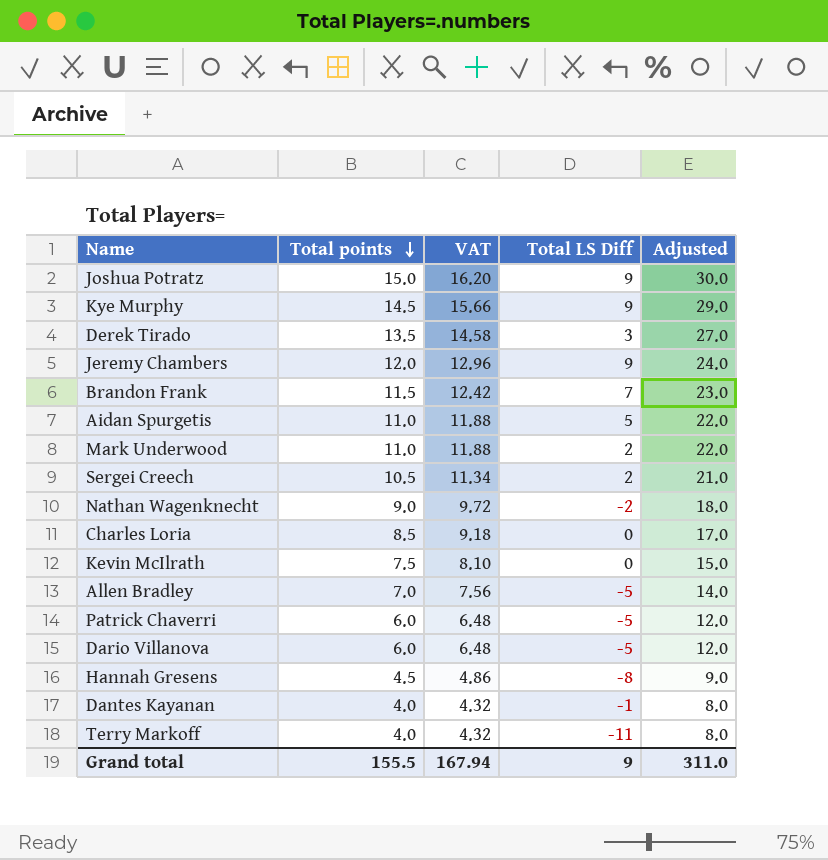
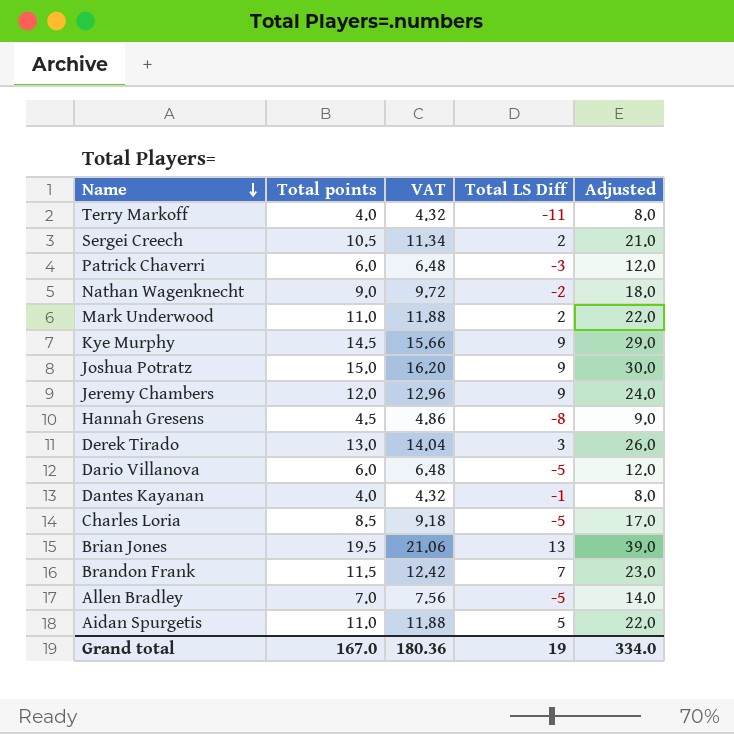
row order: Total points descending -> Name descending
row Kevin McIlrath: 7.5 | 8.10 | 0 | 15.0 -> none
Patrick Chaverri | Total LS Diff: -5 -> -3
Derek Tirado | Total points: 13.5 -> 13.0
Derek Tirado | VAT: 14.58 -> 14.04
Derek Tirado | Adjusted: 27.0 -> 26.0
Charles Loria | Total LS Diff: 0 -> -5
row Brian Jones: none -> 19.5 | 21.06 | 13 | 39.0
Grand total | Total points: 155.5 -> 167.0
Grand total | VAT: 167.94 -> 180.36
Grand total | Total LS Diff: 9 -> 19
Grand total | Adjusted: 311.0 -> 334.0

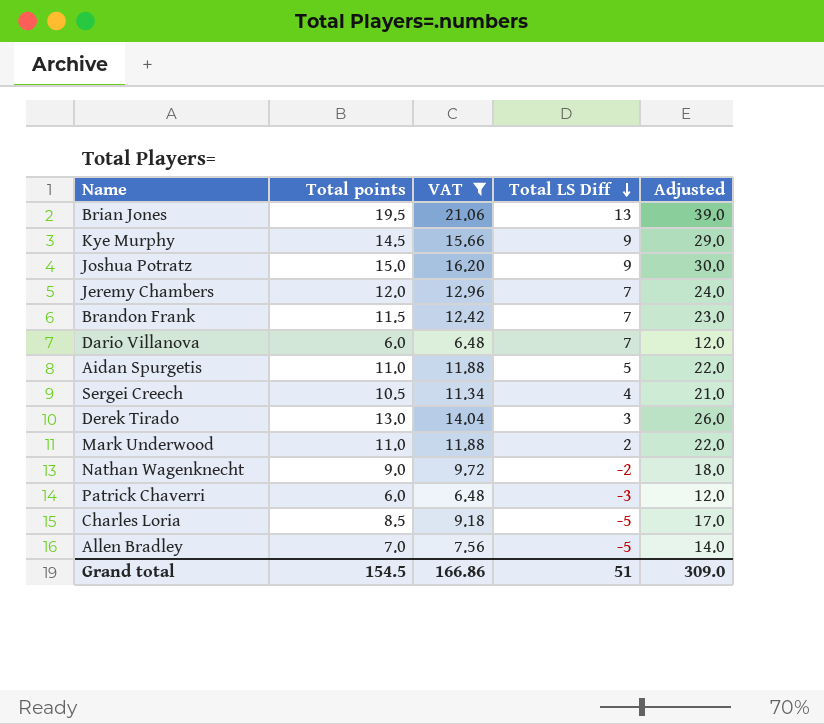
filter: none -> VAT >= 6.48
row order: Name descending -> Total LS Diff descending
Jeremy Chambers | Total LS Diff: 9 -> 7
Dario Villanova | Total LS Diff: -5 -> 7
Sergei Creech | Total LS Diff: 2 -> 4
Grand total | Total points: 167.0 -> 154.5
Grand total | VAT: 180.36 -> 166.86
Grand total | Total LS Diff: 19 -> 51
Grand total | Adjusted: 334.0 -> 309.0

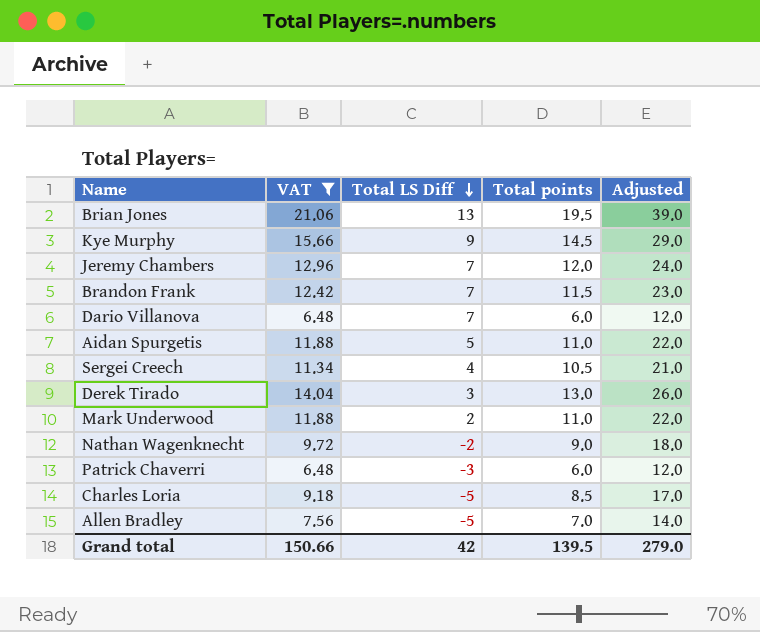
column Total points | position: 2 -> 4
row Joshua Potratz: 15.0 | 16.20 | 9 | 30.0 -> none
Grand total | VAT: 166.86 -> 150.66
Grand total | Total LS Diff: 51 -> 42
Grand total | Total points: 154.5 -> 139.5
Grand total | Adjusted: 309.0 -> 279.0

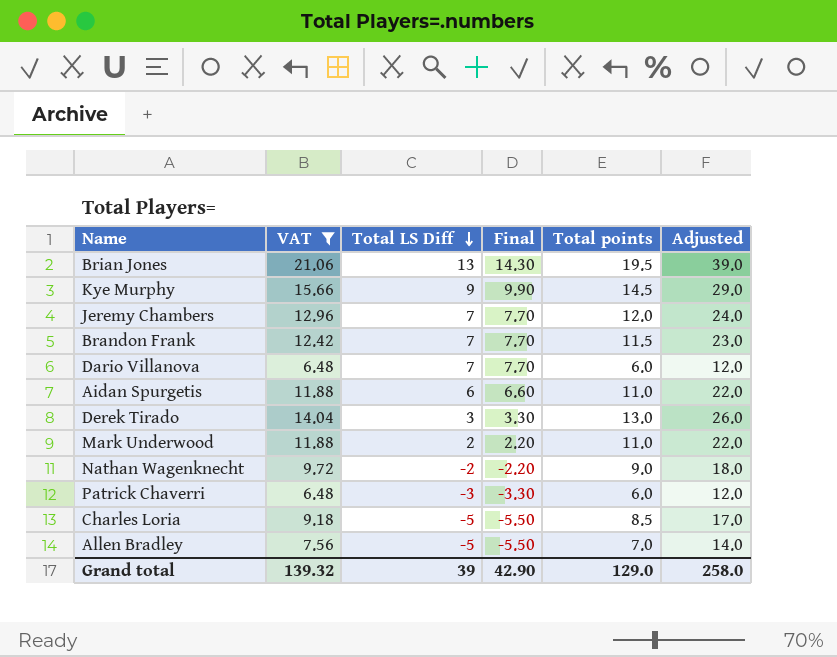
column Final | formula: none -> [Total LS Diff] * 1.1
row Sergei Creech: 11.34 | 4 | 10.5 | 21.0 -> none
Aidan Spurgetis | Total LS Diff: 5 -> 6
Grand total | VAT: 150.66 -> 139.32
Grand total | Total LS Diff: 42 -> 39
Grand total | Total points: 139.5 -> 129.0
Grand total | Adjusted: 279.0 -> 258.0

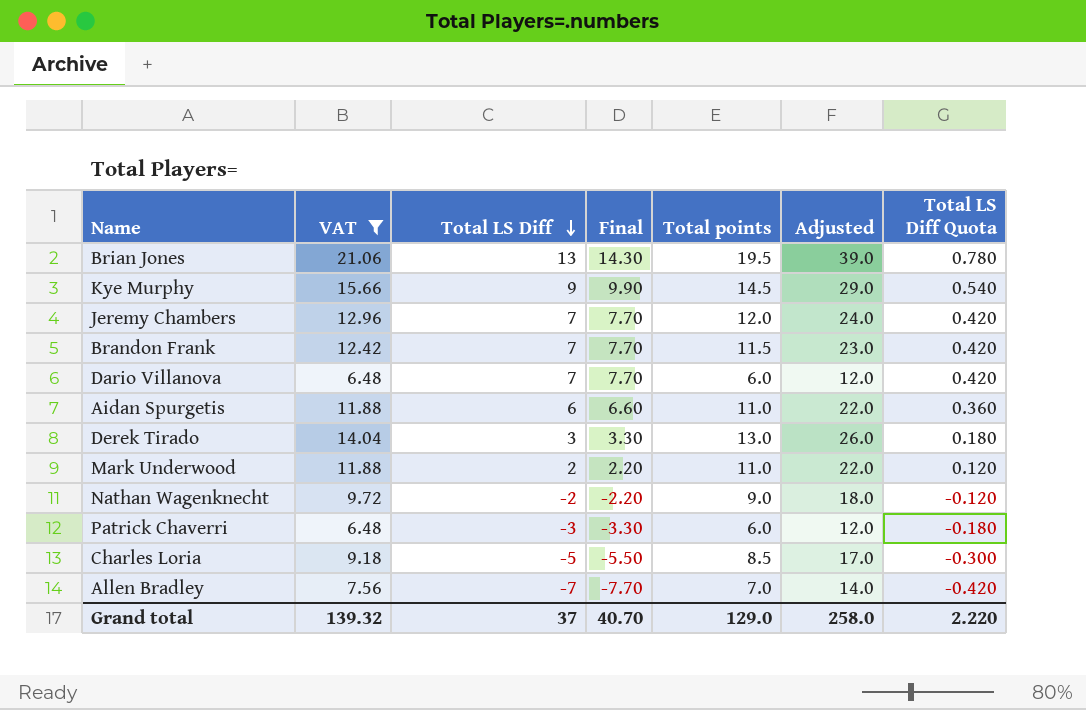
column Total LS Diff Quota | formula: none -> [Total LS Diff] * 0.06
Allen Bradley | Total LS Diff: -5 -> -7
Allen Bradley | Final: -5.50 -> -7.70
Grand total | Total LS Diff: 39 -> 37
Grand total | Final: 42.90 -> 40.70

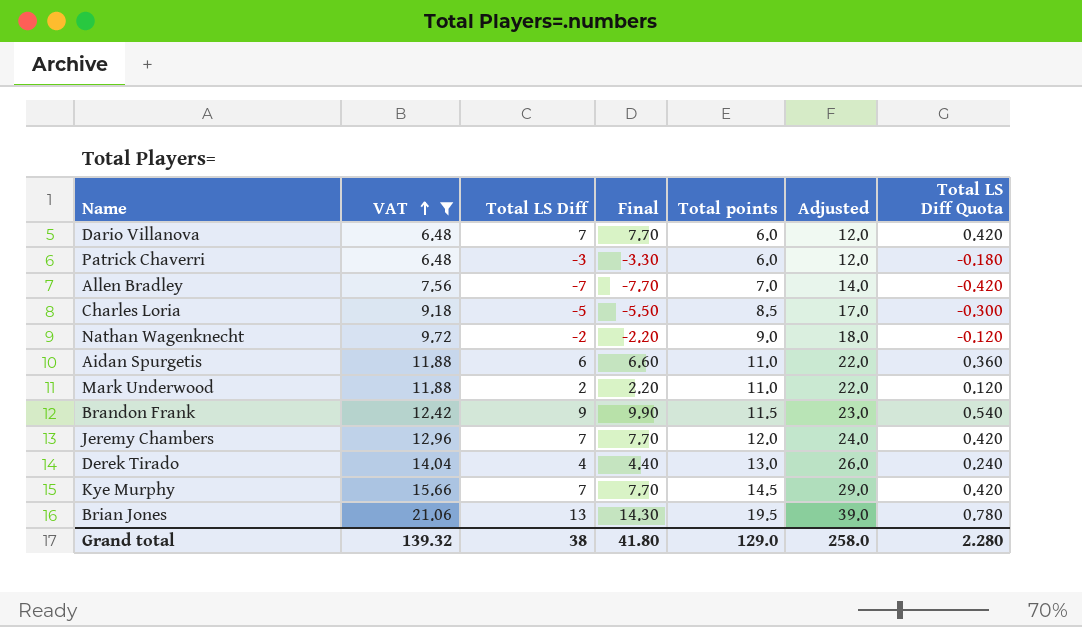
row order: Total LS Diff descending -> VAT ascending
Brandon Frank | Total LS Diff: 7 -> 9
Brandon Frank | Final: 7.70 -> 9.90
Brandon Frank | Total LS Diff Quota: 0.420 -> 0.540
Derek Tirado | Total LS Diff: 3 -> 4
Derek Tirado | Final: 3.30 -> 4.40
Derek Tirado | Total LS Diff Quota: 0.180 -> 0.240
Kye Murphy | Total LS Diff: 9 -> 7
Kye Murphy | Final: 9.90 -> 7.70
Kye Murphy | Total LS Diff Quota: 0.540 -> 0.420
Grand total | Total LS Diff: 37 -> 38
Grand total | Final: 40.70 -> 41.80
Grand total | Total LS Diff Quota: 2.220 -> 2.280

